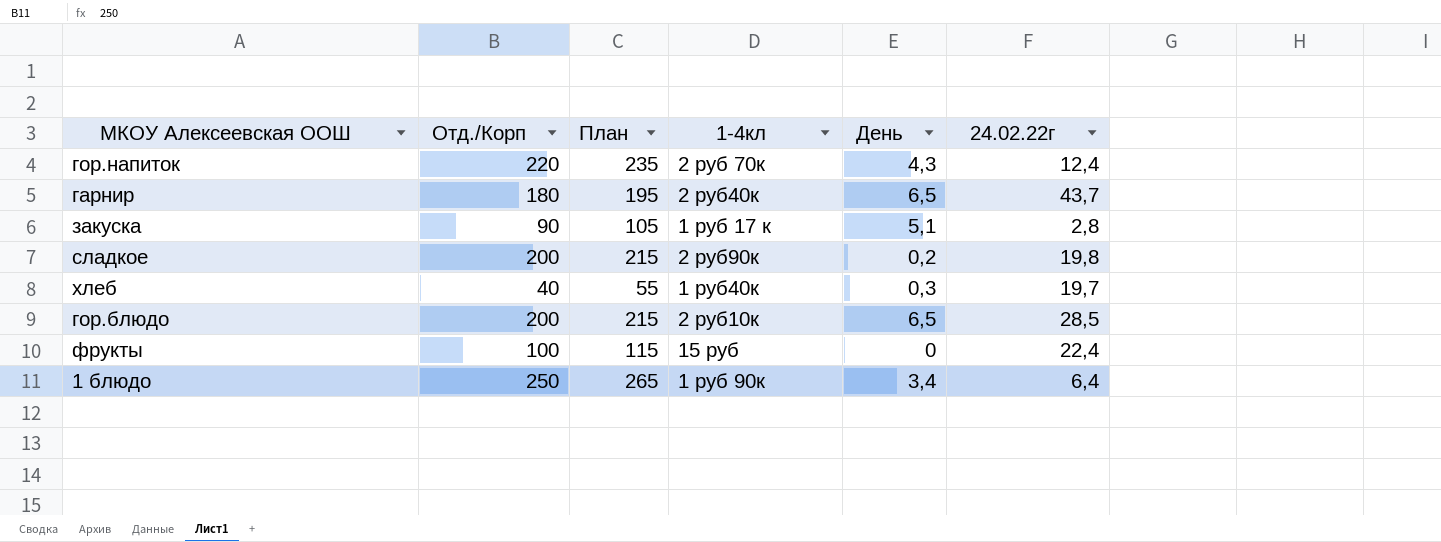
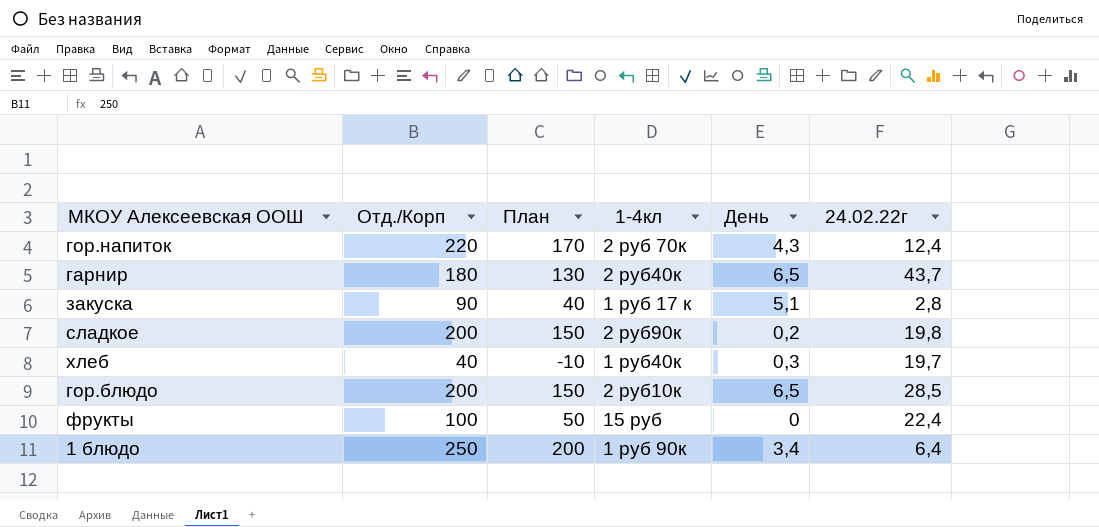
column План | formula: [Отд./Корп] + 15 -> [Отд./Корп] - 50

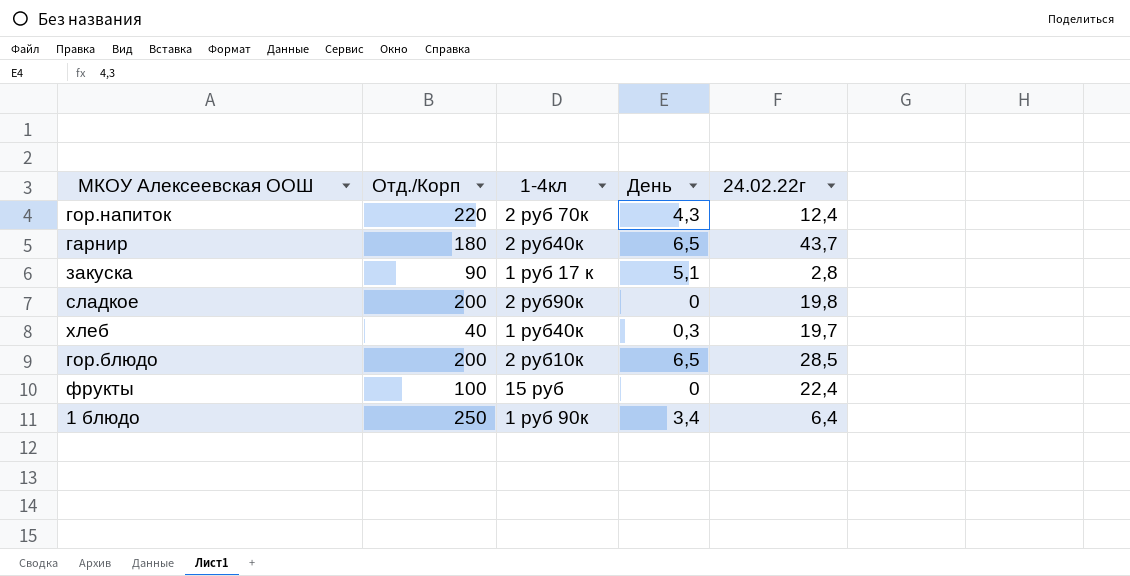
column План | formula: [Отд./Корп] - 50 -> none
сладкое | День: 0,2 -> 0

